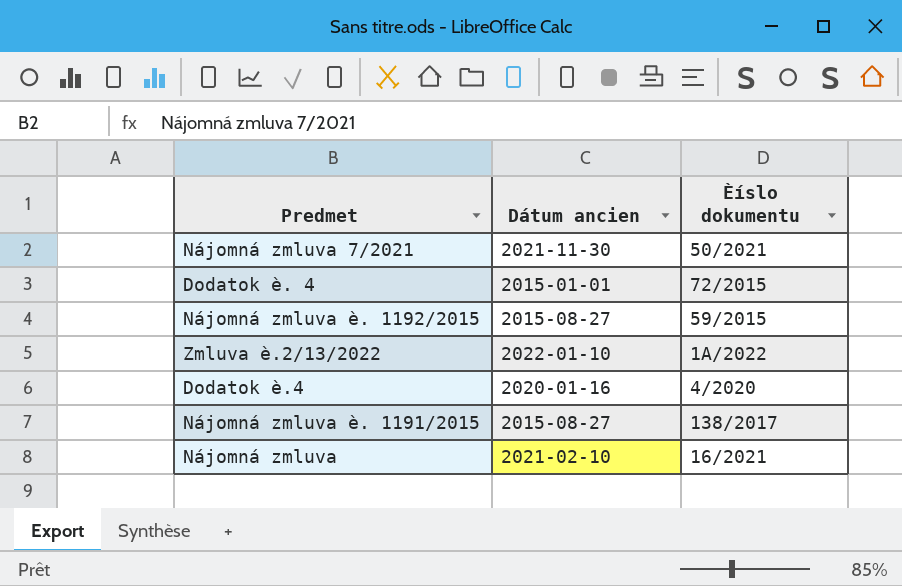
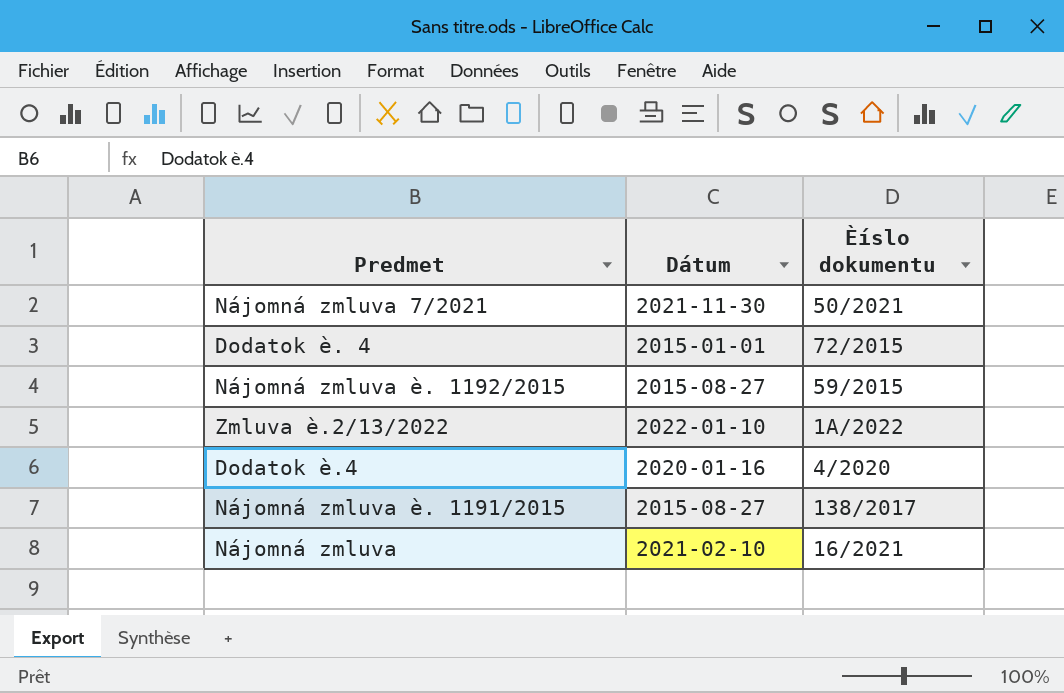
column name: Dátum ancien -> Dátum

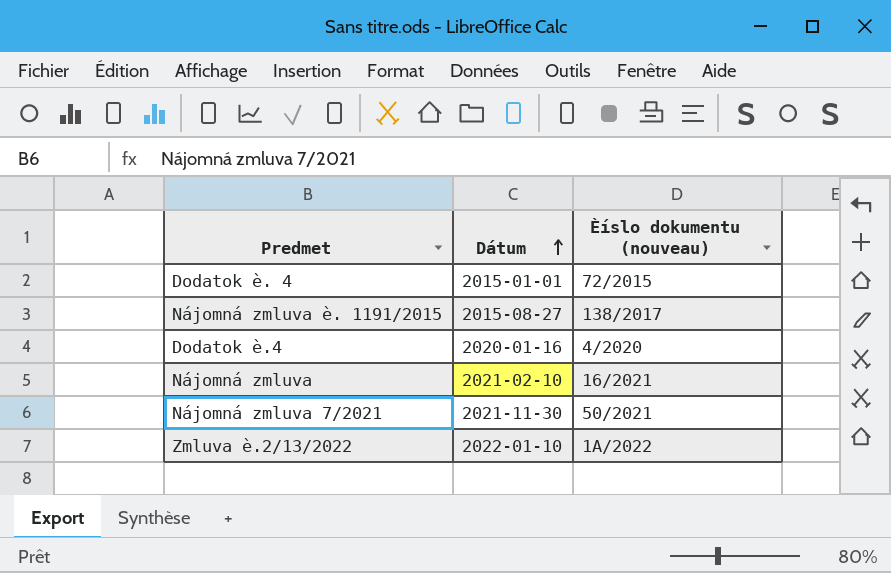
row order: none -> Dátum ascending
column name: Èíslo dokumentu -> Èíslo dokumentu (nouveau)
row Nájomná zmluva è. 1192/2015: 2015-08-27 | 59/2015 -> none

